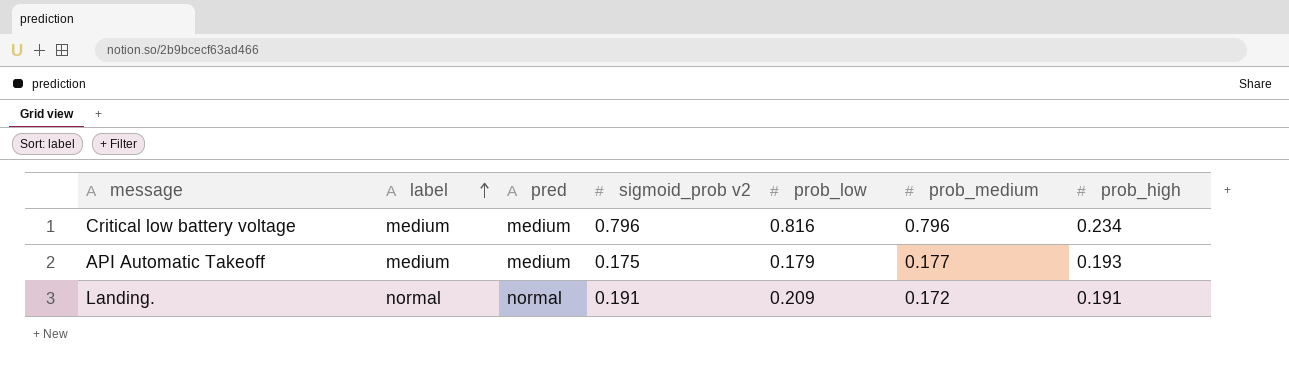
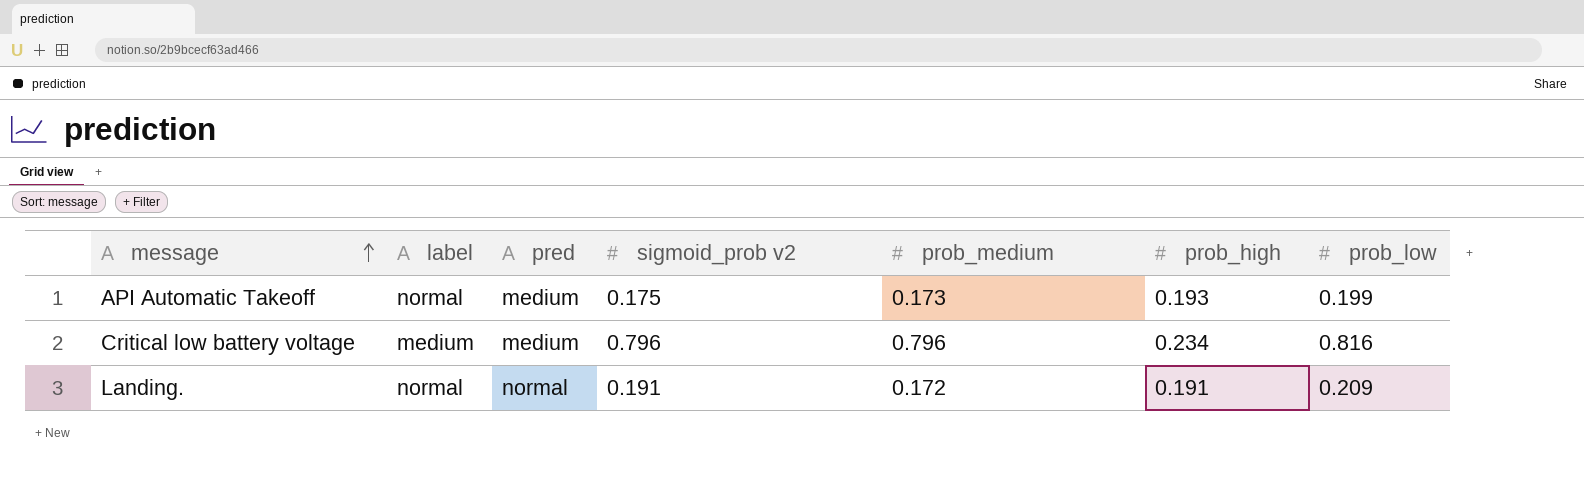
row order: label ascending -> message ascending
column prob_low | position: 5 -> 7
API Automatic Takeoff | label: medium -> normal
API Automatic Takeoff | prob_medium: 0.177 -> 0.173
API Automatic Takeoff | prob_low: 0.179 -> 0.199

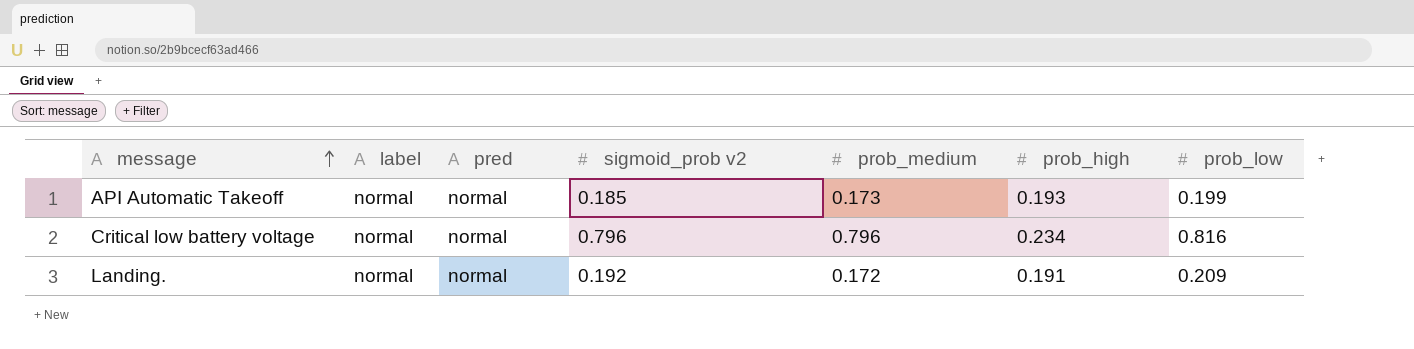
API Automatic Takeoff | pred: medium -> normal
API Automatic Takeoff | sigmoid_prob v2: 0.175 -> 0.185
Critical low battery voltage | label: medium -> normal
Critical low battery voltage | pred: medium -> normal
Landing. | sigmoid_prob v2: 0.191 -> 0.192

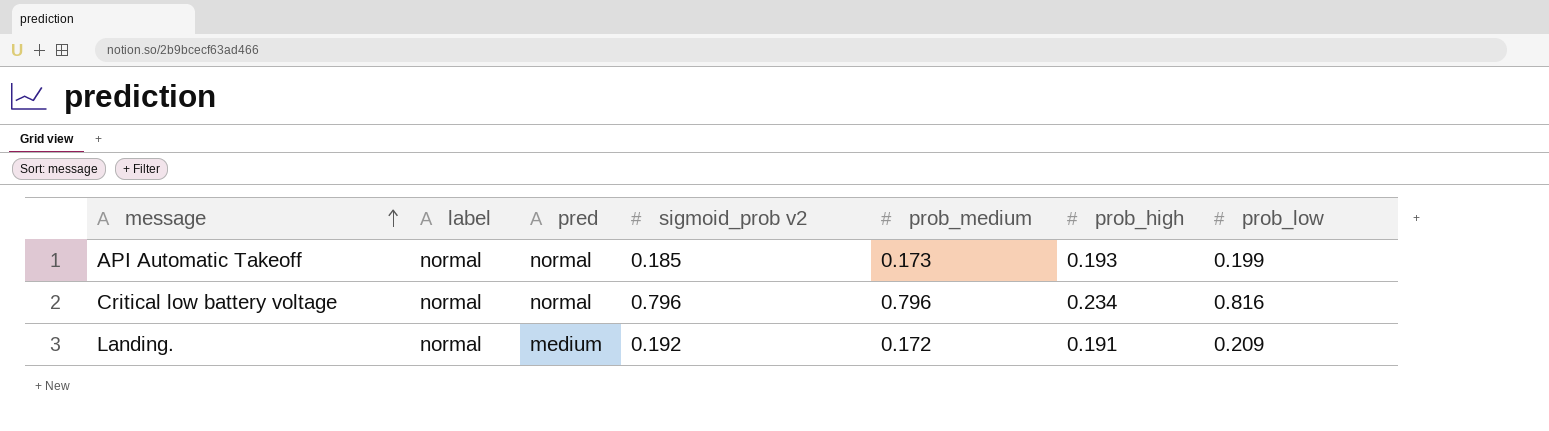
Landing. | pred: normal -> medium

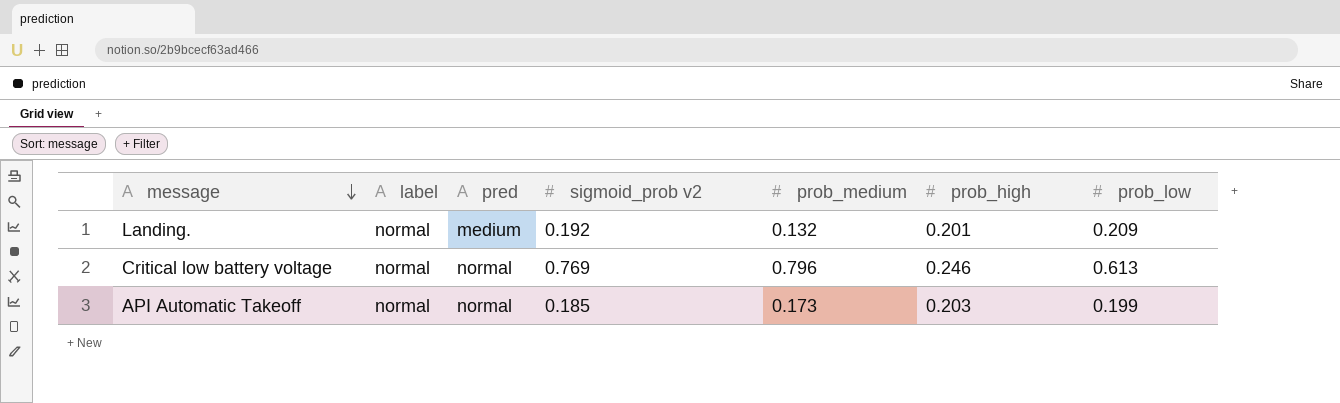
row order: message ascending -> message descending
Landing. | prob_medium: 0.172 -> 0.132
Landing. | prob_high: 0.191 -> 0.201
Critical low battery voltage | sigmoid_prob v2: 0.796 -> 0.769
Critical low battery voltage | prob_high: 0.234 -> 0.246
Critical low battery voltage | prob_low: 0.816 -> 0.613
API Automatic Takeoff | prob_high: 0.193 -> 0.203

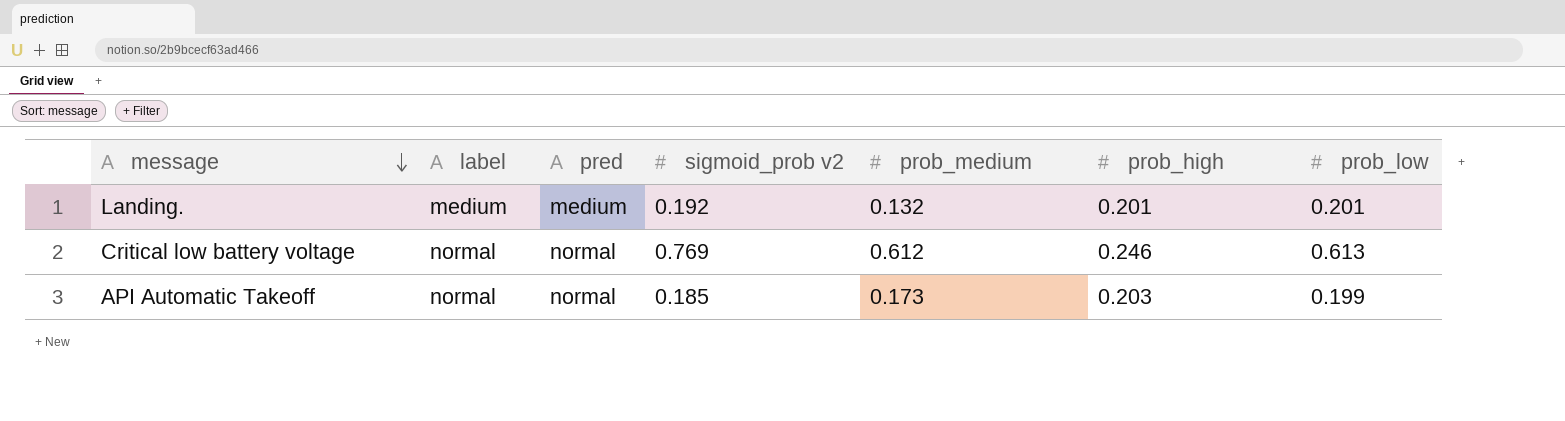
Landing. | label: normal -> medium
Landing. | prob_low: 0.209 -> 0.201
Critical low battery voltage | prob_medium: 0.796 -> 0.612

